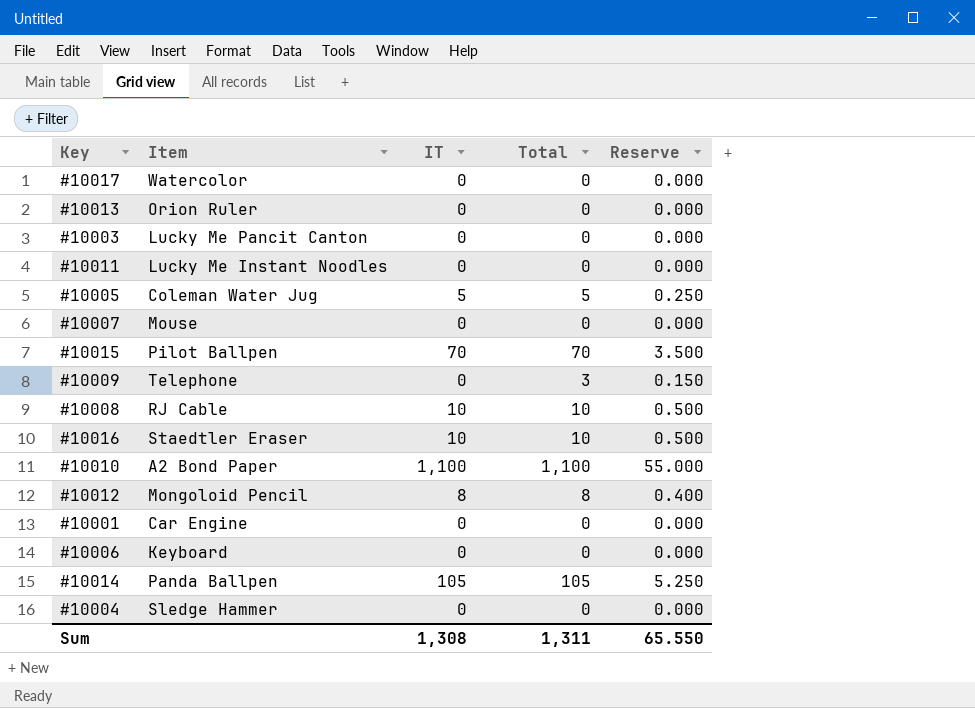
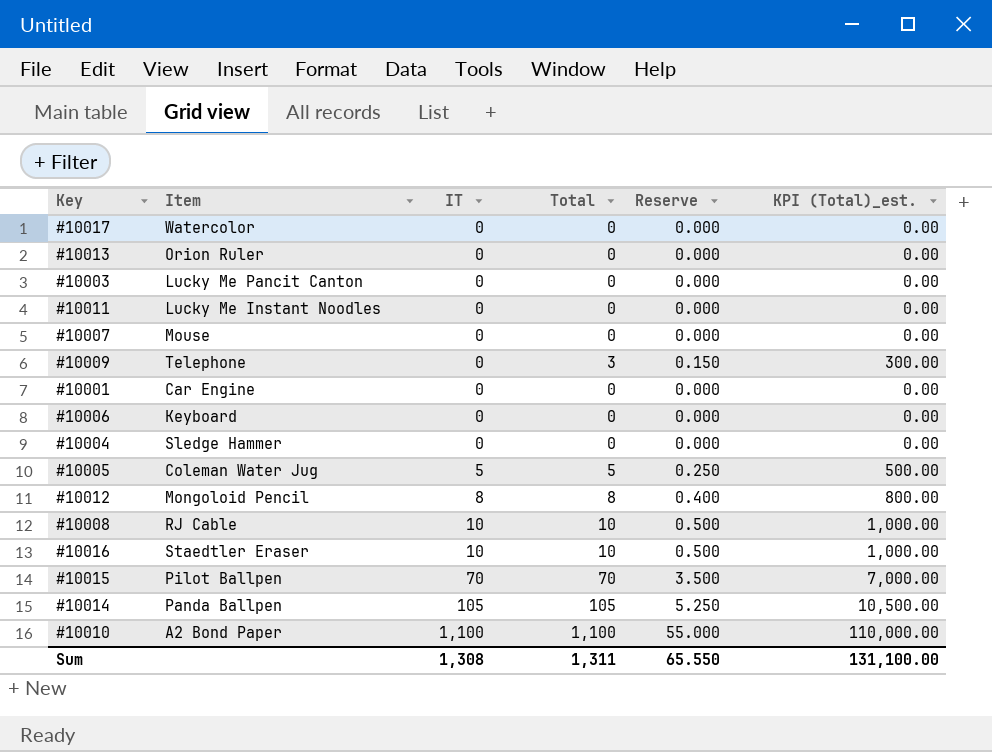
row order: none -> IT ascending
column KPI (Total)_est. | formula: none -> [Total] * 100

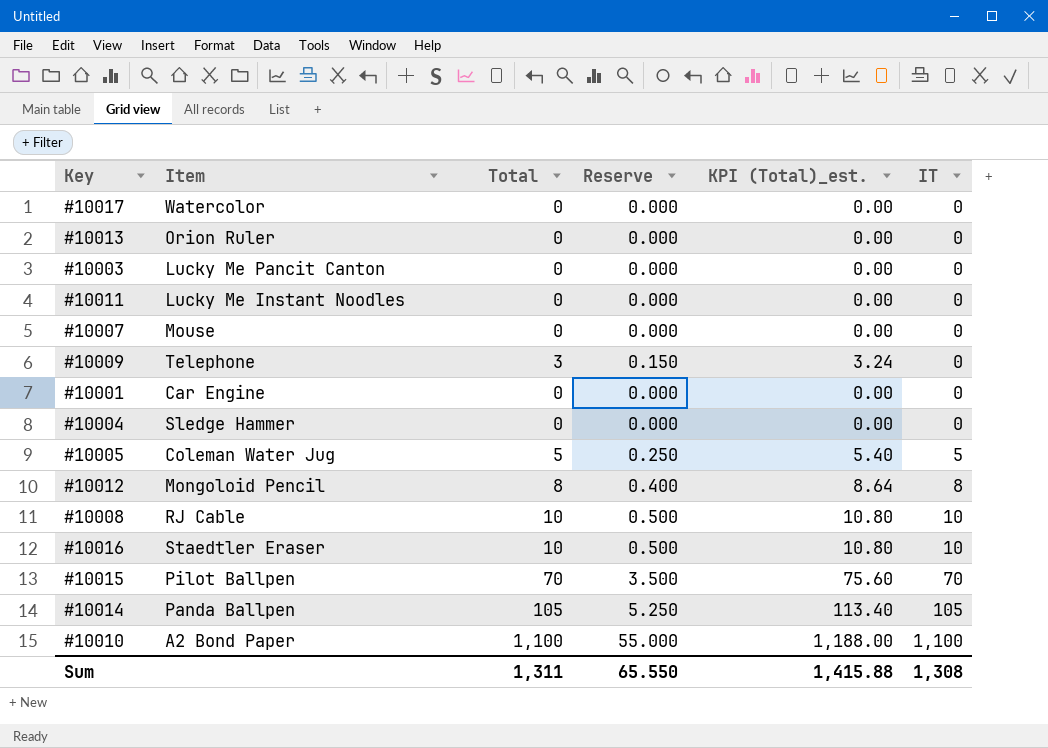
column KPI (Total)_est. | formula: [Total] * 100 -> [Total] * 1.08
column IT | position: 3 -> 6
row #10006: Keyboard | 0 | 0 | 0.000 | 0.00 -> none
Sum | KPI (Total)_est.: 131,100.00 -> 1,415.88

